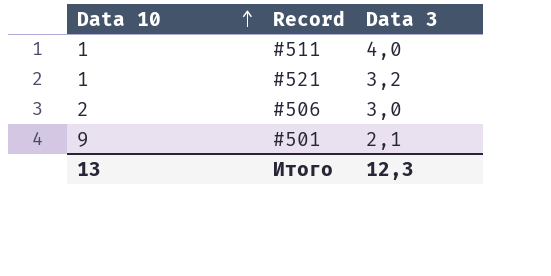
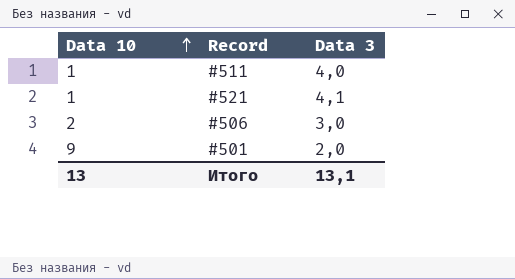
#521 | Data 3: 3,2 -> 4,1
#501 | Data 3: 2,1 -> 2,0
Итого | Data 3: 12,3 -> 13,1

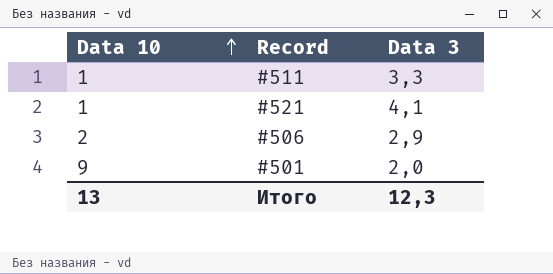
#511 | Data 3: 4,0 -> 3,3
#506 | Data 3: 3,0 -> 2,9
Итого | Data 3: 13,1 -> 12,3

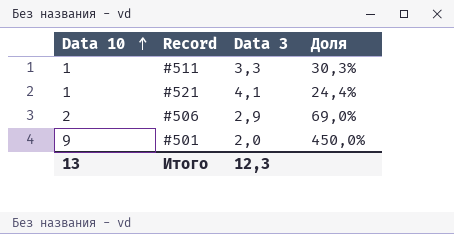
column Доля | formula: none -> [Data 10] / [Data 3]

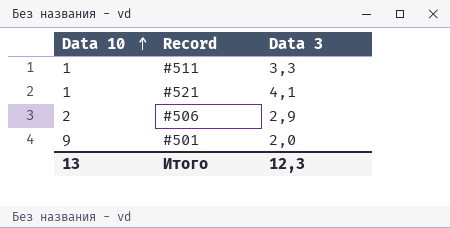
column Доля | formula: [Data 10] / [Data 3] -> none

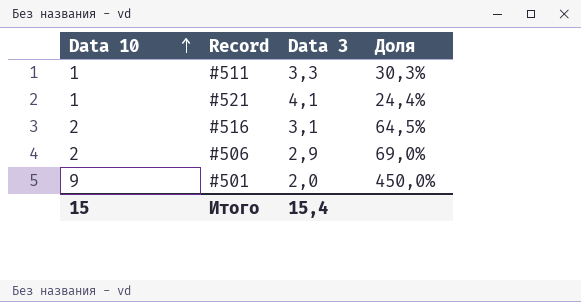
column Доля | formula: none -> [Data 10] / [Data 3]
row #516: none -> 2 | 3,1 | 64,5%
Итого | Data 10: 13 -> 15
Итого | Data 3: 12,3 -> 15,4

